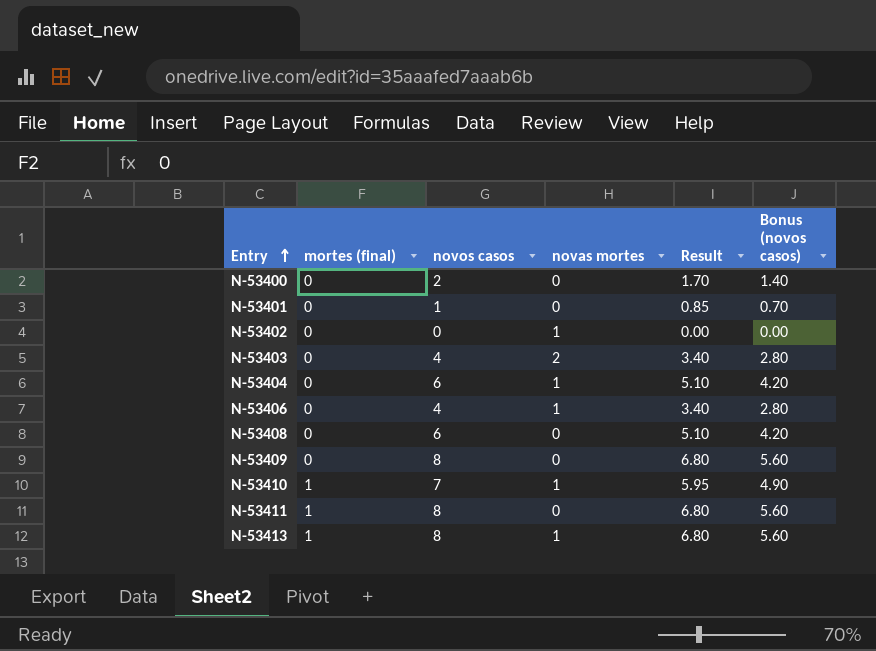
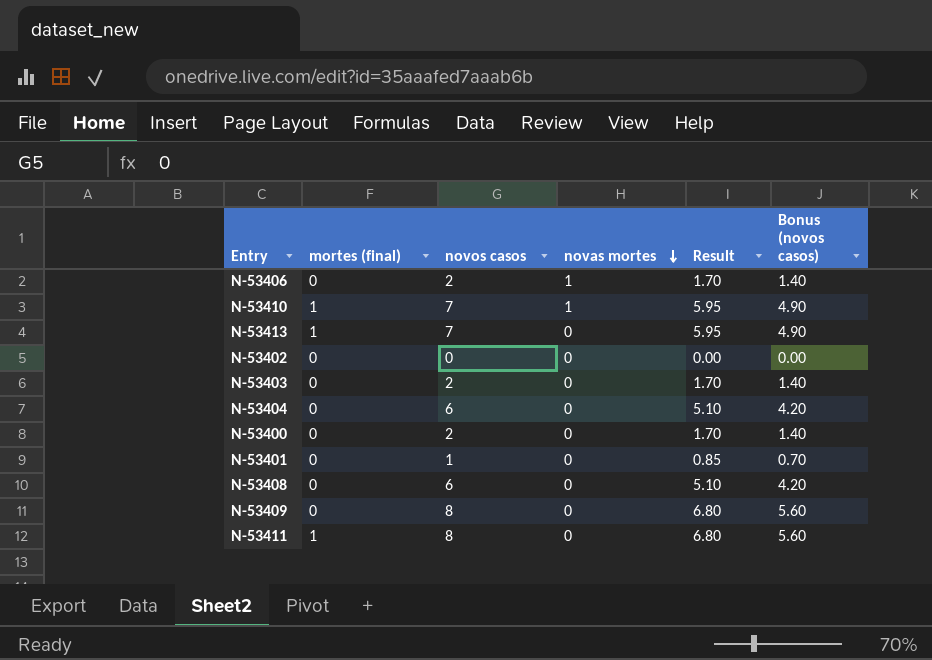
row order: Entry ascending -> novas mortes descending
N-53406 | novos casos: 4 -> 2
N-53406 | Result: 3.40 -> 1.70
N-53406 | Bonus (novos casos): 2.80 -> 1.40
N-53413 | novos casos: 8 -> 7
N-53413 | novas mortes: 1 -> 0
N-53413 | Result: 6.80 -> 5.95
N-53413 | Bonus (novos casos): 5.60 -> 4.90
N-53402 | novas mortes: 1 -> 0
N-53403 | novos casos: 4 -> 2
N-53403 | novas mortes: 2 -> 0
N-53403 | Result: 3.40 -> 1.70
N-53403 | Bonus (novos casos): 2.80 -> 1.40
N-53404 | novas mortes: 1 -> 0

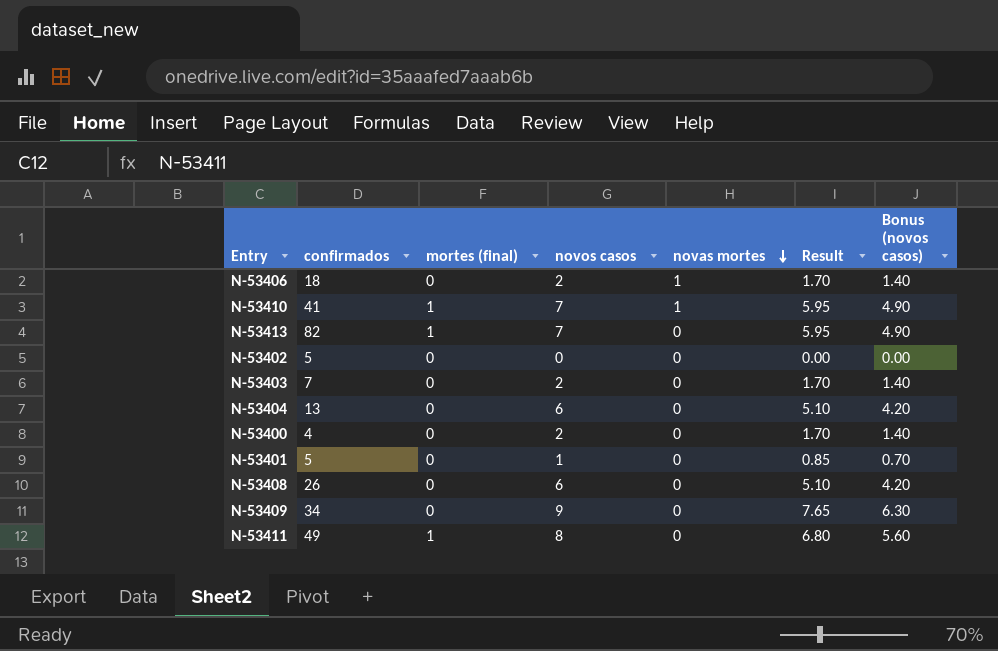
column confirmados | position: none -> 2
N-53409 | novos casos: 8 -> 9
N-53409 | Result: 6.80 -> 7.65
N-53409 | Bonus (novos casos): 5.60 -> 6.30

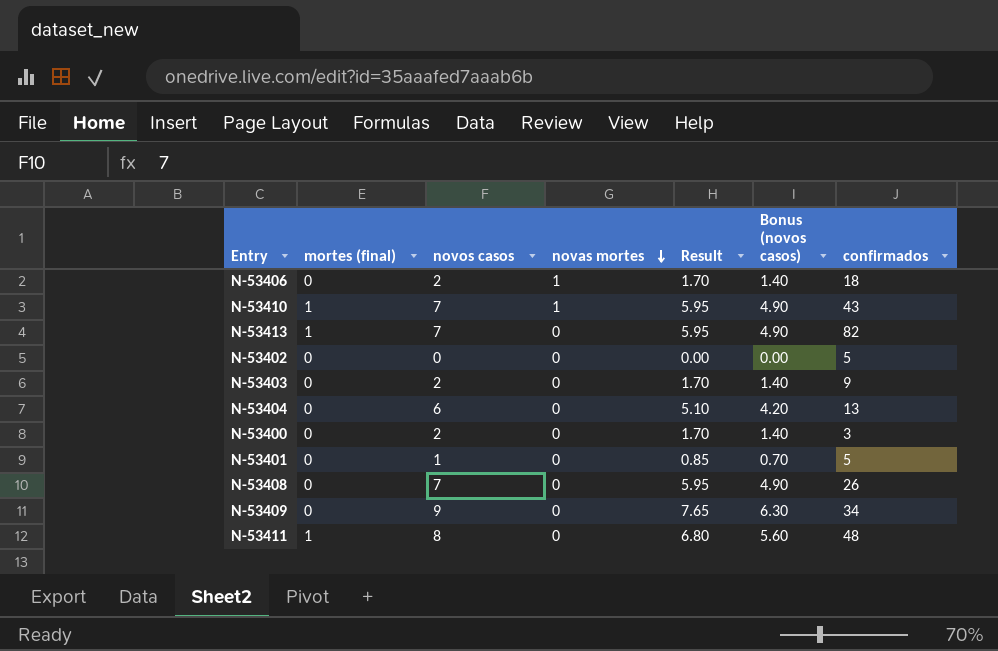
column confirmados | position: 2 -> 7
N-53410 | confirmados: 41 -> 43
N-53403 | confirmados: 7 -> 9
N-53400 | confirmados: 4 -> 3
N-53408 | novos casos: 6 -> 7
N-53408 | Result: 5.10 -> 5.95
N-53408 | Bonus (novos casos): 4.20 -> 4.90
N-53411 | confirmados: 49 -> 48

